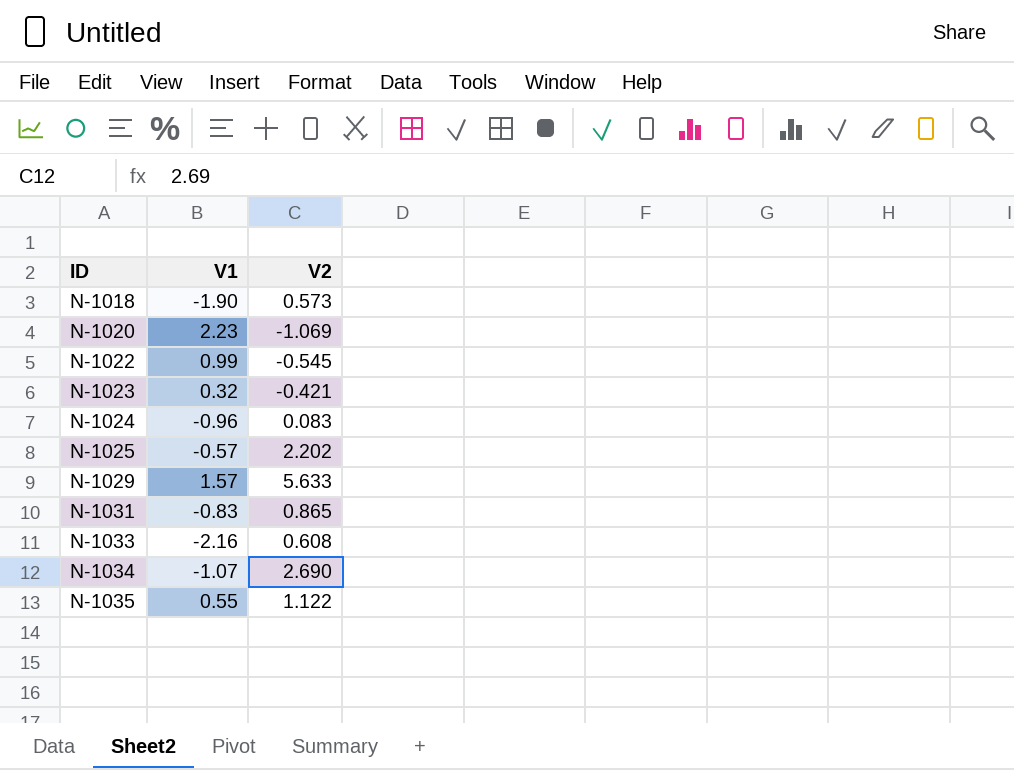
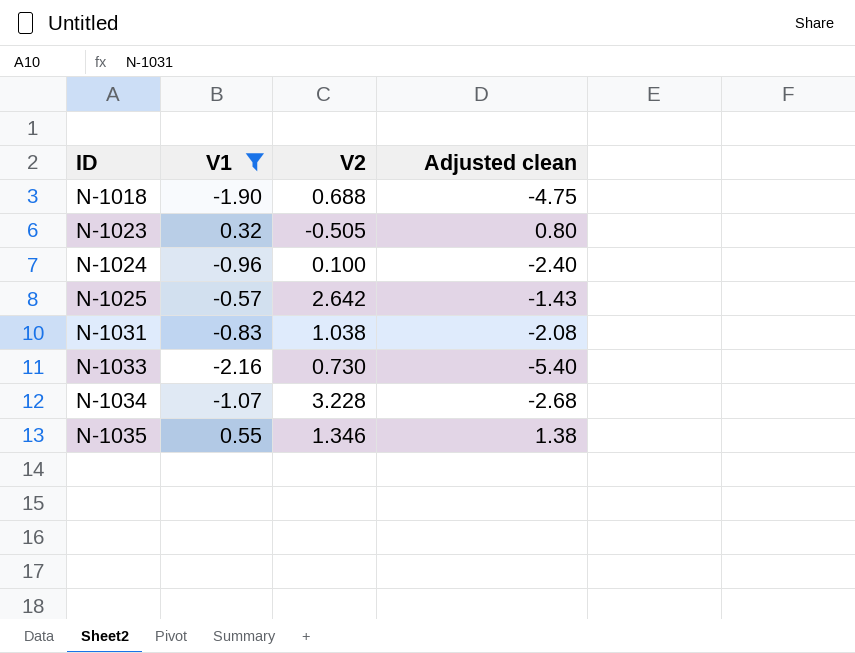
filter: none -> V1 <= 0.55
column Adjusted clean | formula: none -> [V1] * 2.5
N-1018 | V2: 0.573 -> 0.688
N-1023 | V2: -0.421 -> -0.505
N-1024 | V2: 0.083 -> 0.100
N-1025 | V2: 2.202 -> 2.642
N-1031 | V2: 0.865 -> 1.038
N-1033 | V2: 0.608 -> 0.730
N-1034 | V2: 2.690 -> 3.228
N-1035 | V2: 1.122 -> 1.346

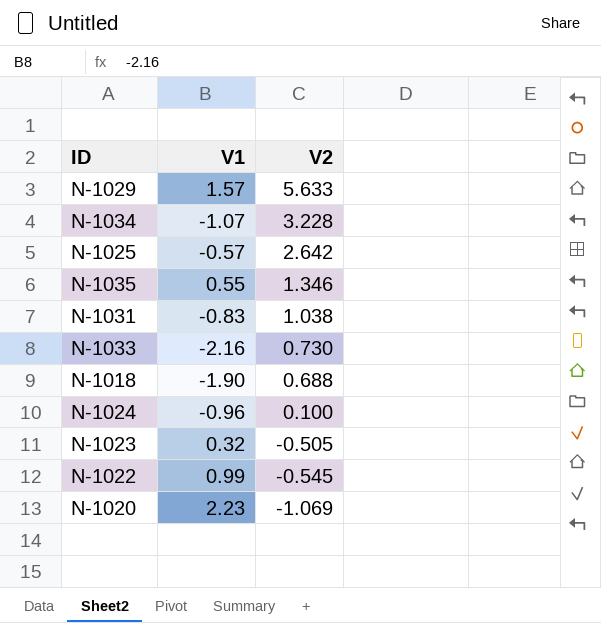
filter: V1 <= 0.55 -> none
row order: ID ascending -> V2 descending
column Adjusted clean | formula: [V1] * 2.5 -> none

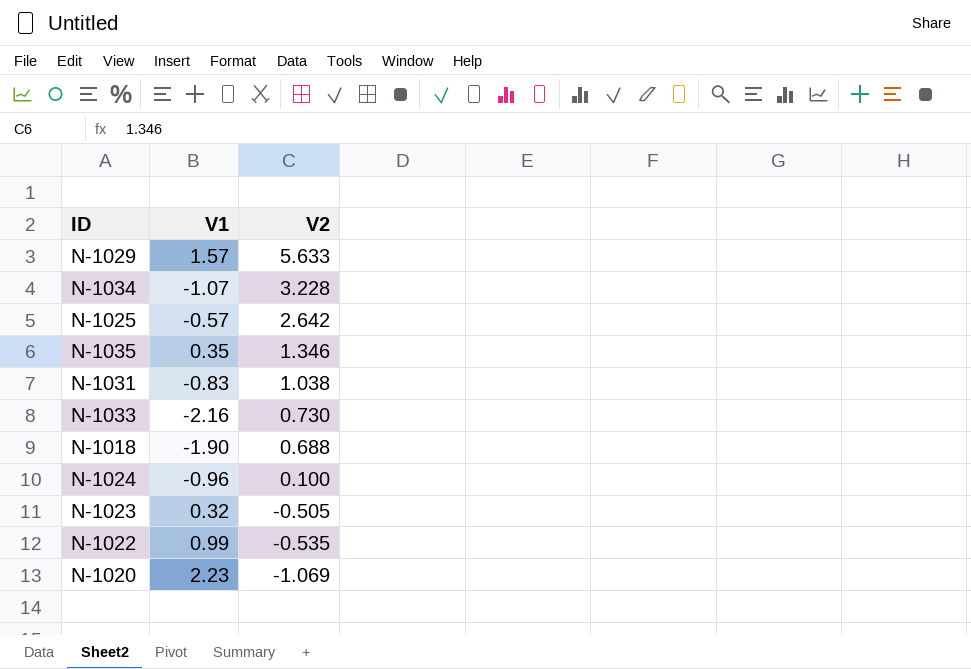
N-1035 | V1: 0.55 -> 0.35
N-1022 | V2: -0.545 -> -0.535

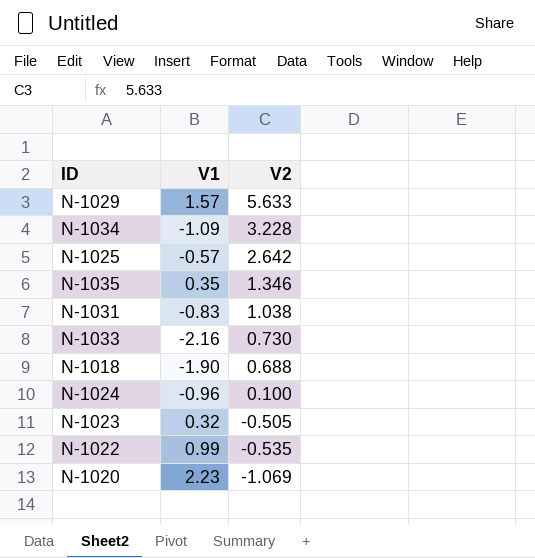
N-1034 | V1: -1.07 -> -1.09

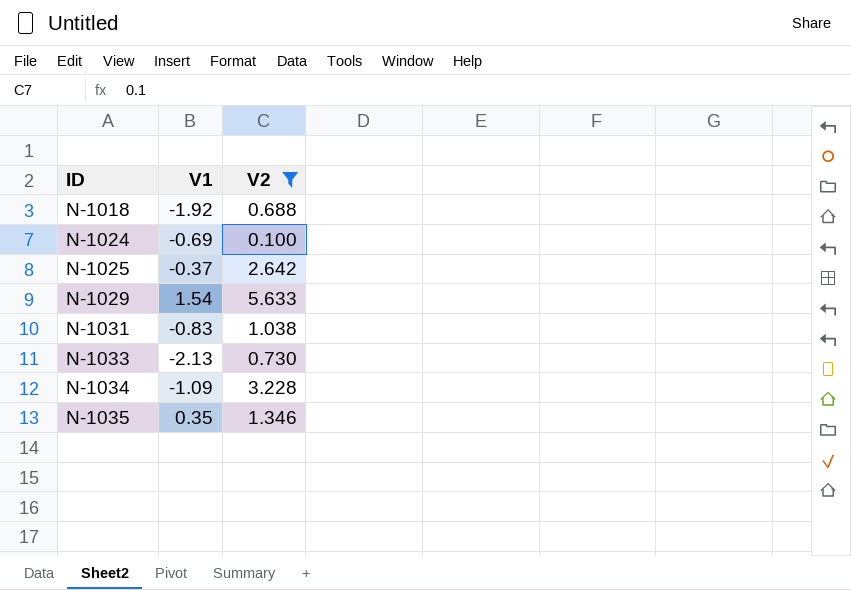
filter: none -> V2 >= 0.100
row order: V2 descending -> ID ascending
N-1018 | V1: -1.90 -> -1.92
N-1024 | V1: -0.96 -> -0.69
N-1025 | V1: -0.57 -> -0.37
N-1029 | V1: 1.57 -> 1.54
N-1033 | V1: -2.16 -> -2.13

